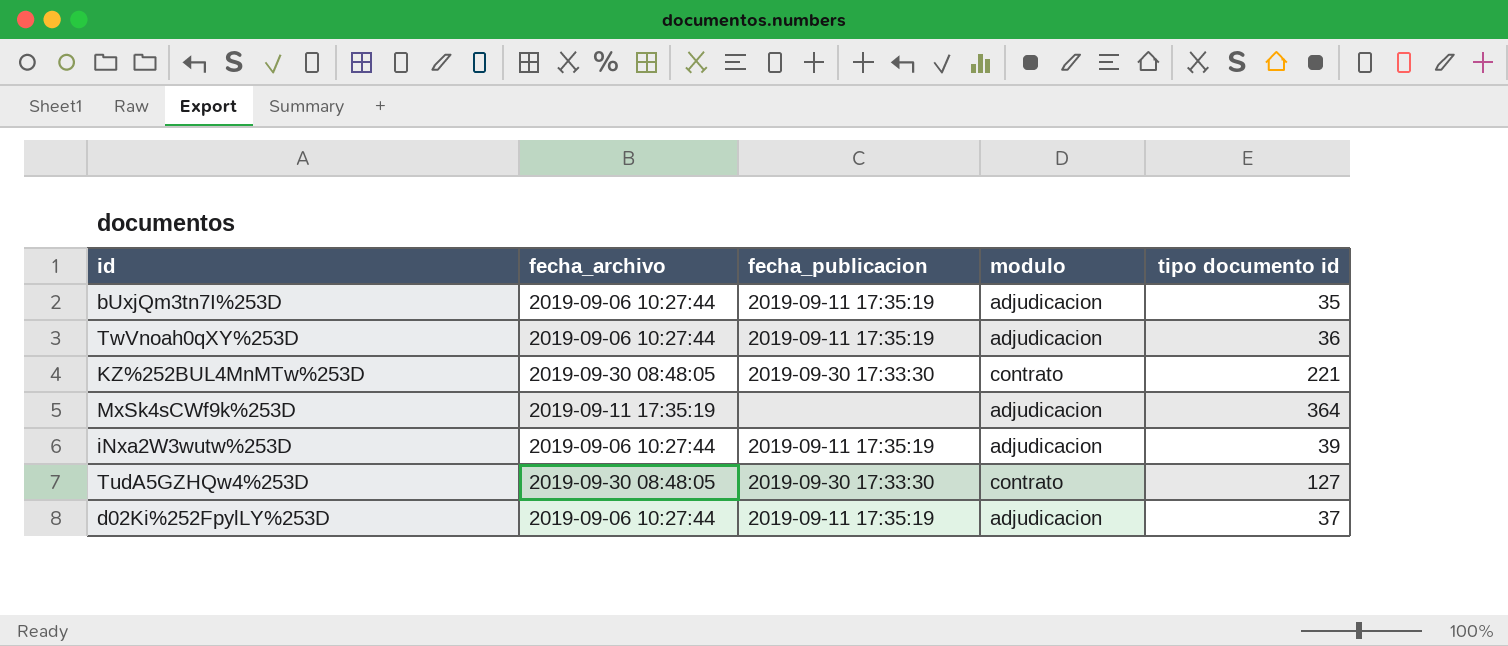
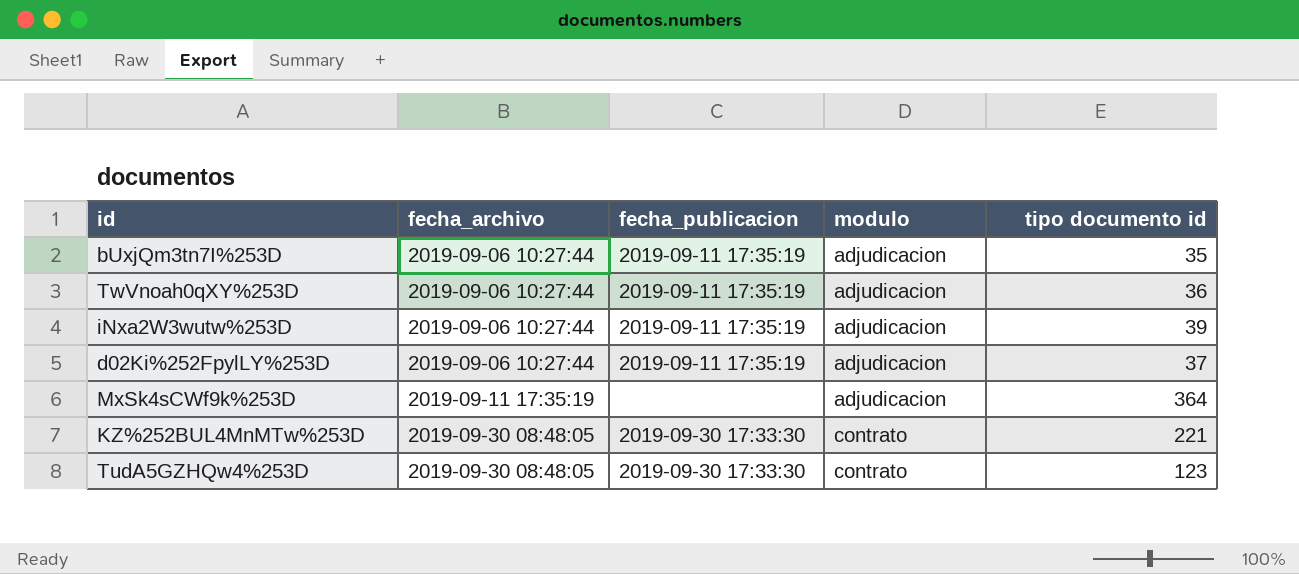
row order: none -> fecha_archivo ascending
TudA5GZHQw4%253D | tipo documento id: 127 -> 123

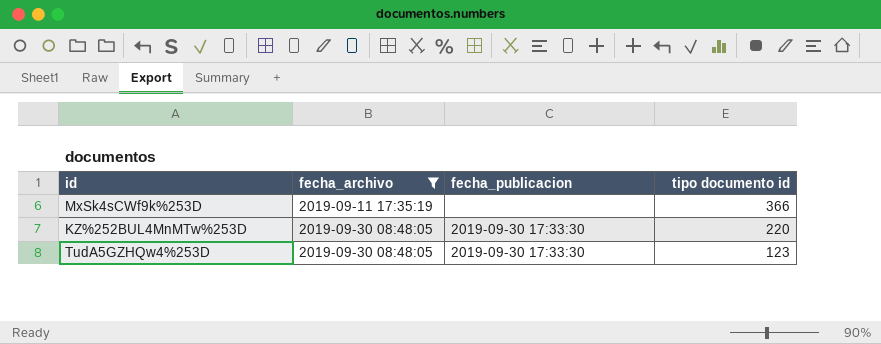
filter: none -> fecha_archivo != 2019-09-06 10:27:44
column modulo | position: 4 -> none
MxSk4sCWf9k%253D | tipo documento id: 364 -> 366
KZ%252BUL4MnMTw%253D | tipo documento id: 221 -> 220

